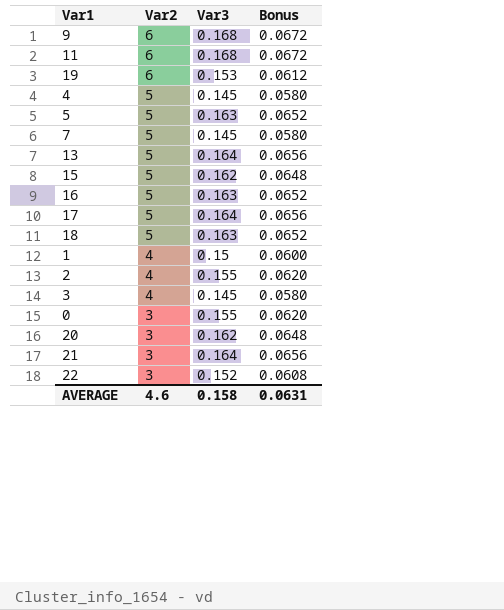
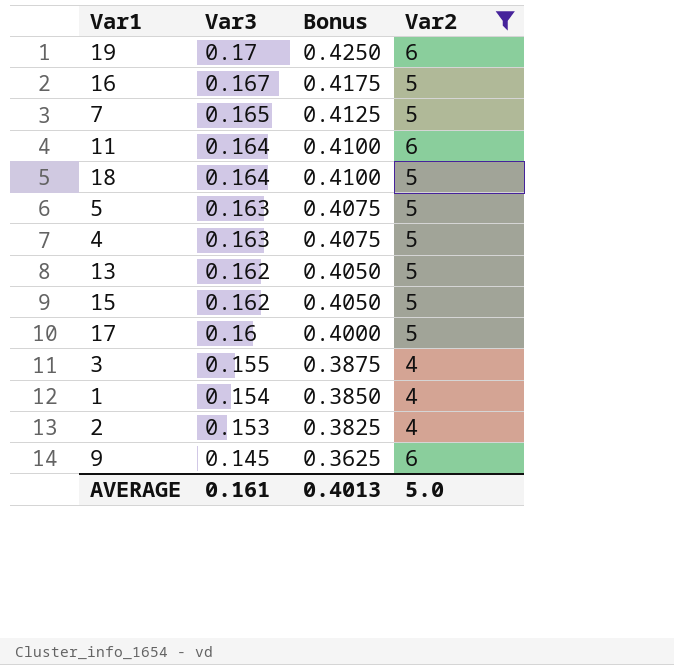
filter: none -> Var2 != 3
row order: Var2 descending -> Var3 descending
column Bonus | formula: [Var3] * 0.4 -> [Var3] * 2.5
column Var2 | position: 2 -> 4
19 | Var3: 0.153 -> 0.17
16 | Var3: 0.163 -> 0.167
7 | Var3: 0.145 -> 0.165
11 | Var3: 0.168 -> 0.164
18 | Var3: 0.163 -> 0.164
4 | Var3: 0.145 -> 0.163
13 | Var3: 0.164 -> 0.162
17 | Var3: 0.164 -> 0.16
3 | Var3: 0.145 -> 0.155
1 | Var3: 0.15 -> 0.154
2 | Var3: 0.155 -> 0.153
9 | Var3: 0.168 -> 0.145
AVERAGE | Var3: 0.158 -> 0.161
AVERAGE | Bonus: 0.0631 -> 0.4013
AVERAGE | Var2: 4.6 -> 5.0

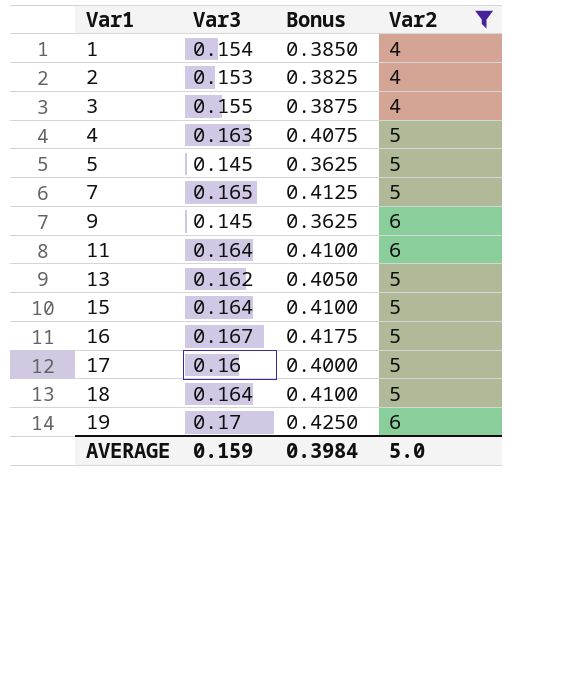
row order: Var3 descending -> Var1 ascending
5 | Var3: 0.163 -> 0.145
5 | Bonus: 0.4075 -> 0.3625
15 | Var3: 0.162 -> 0.164
15 | Bonus: 0.4050 -> 0.4100
AVERAGE | Var3: 0.161 -> 0.159
AVERAGE | Bonus: 0.4013 -> 0.3984

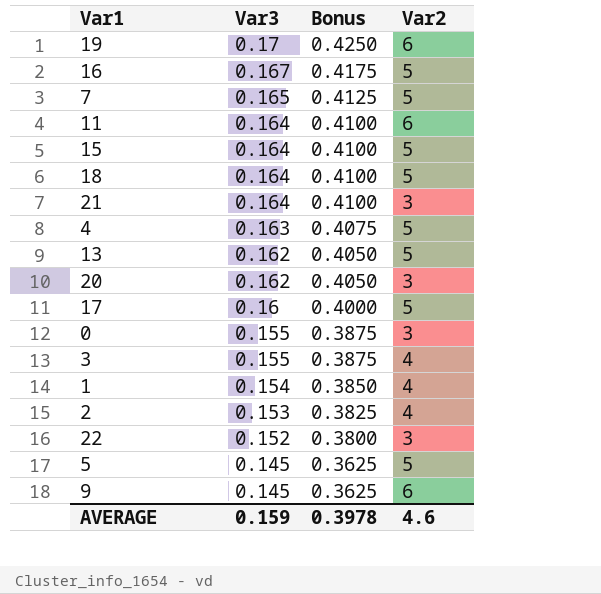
filter: Var2 != 3 -> none
row order: Var1 ascending -> Var3 descending
AVERAGE | Bonus: 0.3984 -> 0.3978
AVERAGE | Var2: 5.0 -> 4.6

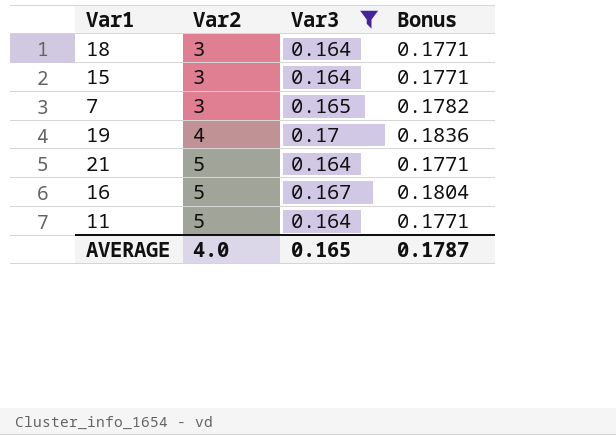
filter: none -> Var3 >= 0.164
row order: Var3 descending -> Var2 ascending
column Var2 | position: 4 -> 2
column Bonus | formula: [Var3] * 2.5 -> [Var3] * 1.08
18 | Var2: 5 -> 3
15 | Var2: 5 -> 3
7 | Var2: 5 -> 3
19 | Var2: 6 -> 4
21 | Var2: 3 -> 5
11 | Var2: 6 -> 5
AVERAGE | Var2: 4.6 -> 4.0
AVERAGE | Var3: 0.159 -> 0.165
AVERAGE | Bonus: 0.3978 -> 0.1787

